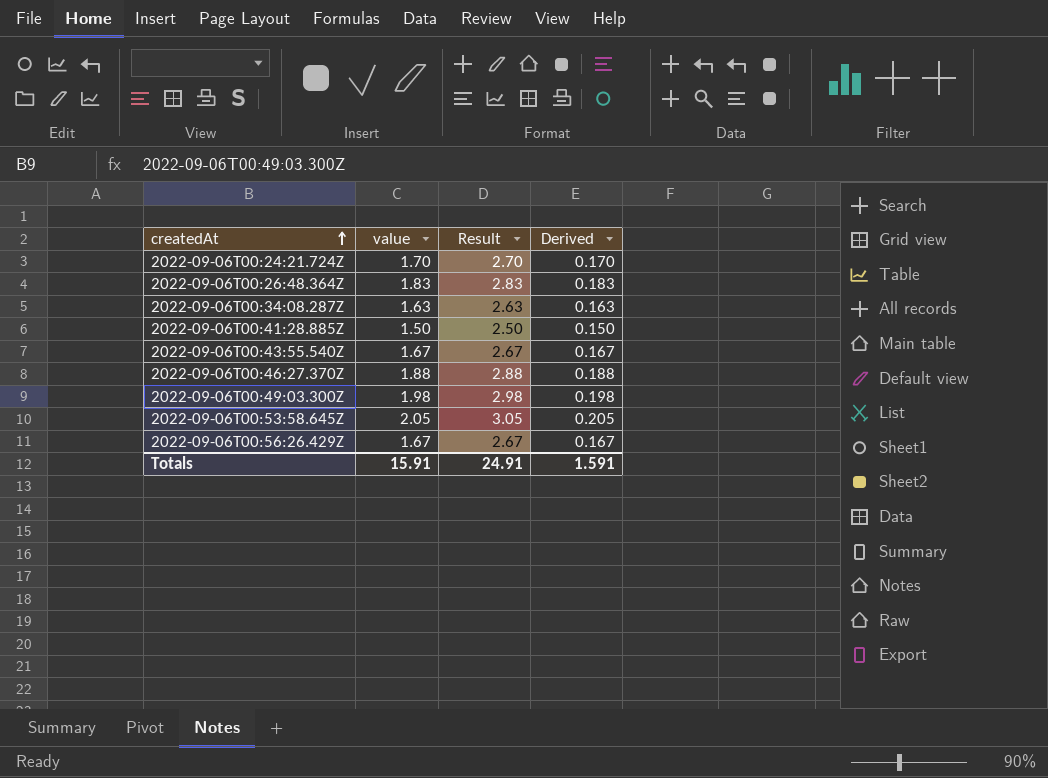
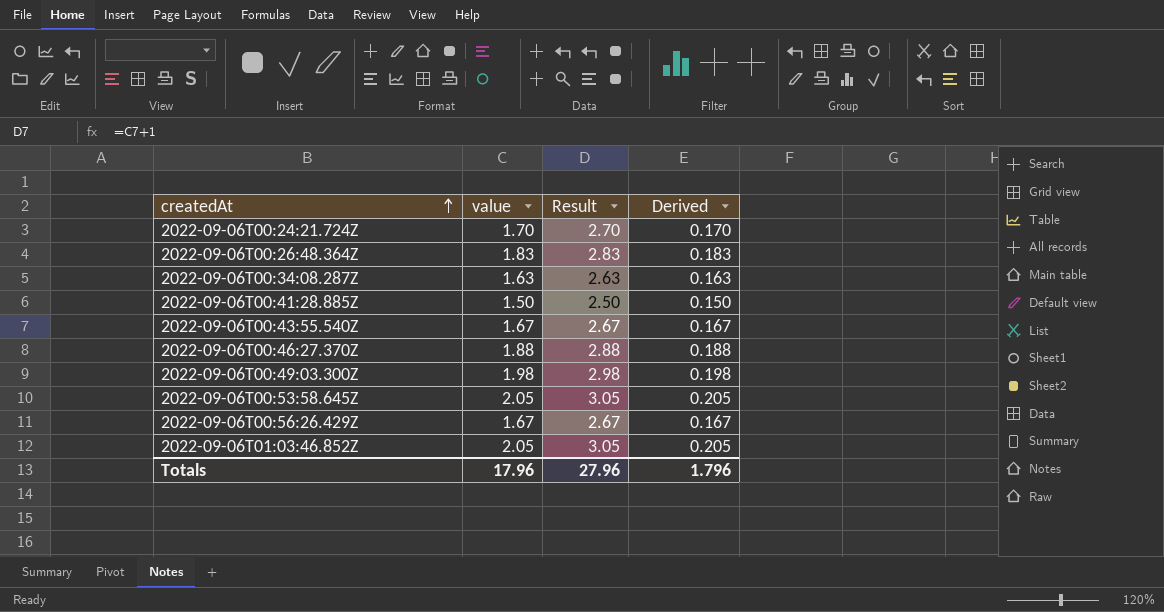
row 2022-09-06T01:03:46.852Z: none -> 2.05 | 3.05 | 0.205
Totals | value: 15.91 -> 17.96
Totals | Result: 24.91 -> 27.96
Totals | Derived: 1.591 -> 1.796

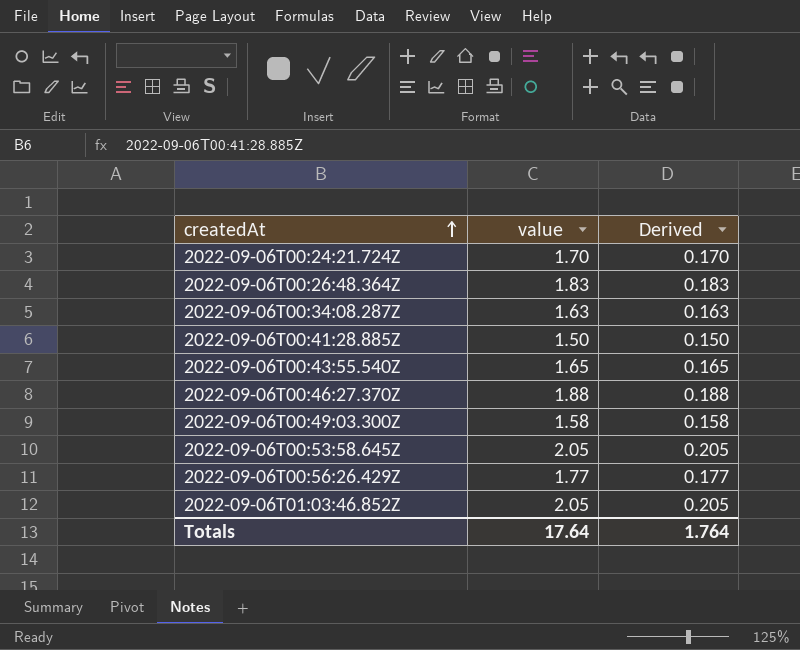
column Result | formula: [value] + 1 -> none
2022-09-06T00:43:55.540Z | value: 1.67 -> 1.65
2022-09-06T00:43:55.540Z | Derived: 0.167 -> 0.165
2022-09-06T00:49:03.300Z | value: 1.98 -> 1.58
2022-09-06T00:49:03.300Z | Derived: 0.198 -> 0.158
2022-09-06T00:56:26.429Z | value: 1.67 -> 1.77
2022-09-06T00:56:26.429Z | Derived: 0.167 -> 0.177
Totals | value: 17.96 -> 17.64
Totals | Derived: 1.796 -> 1.764

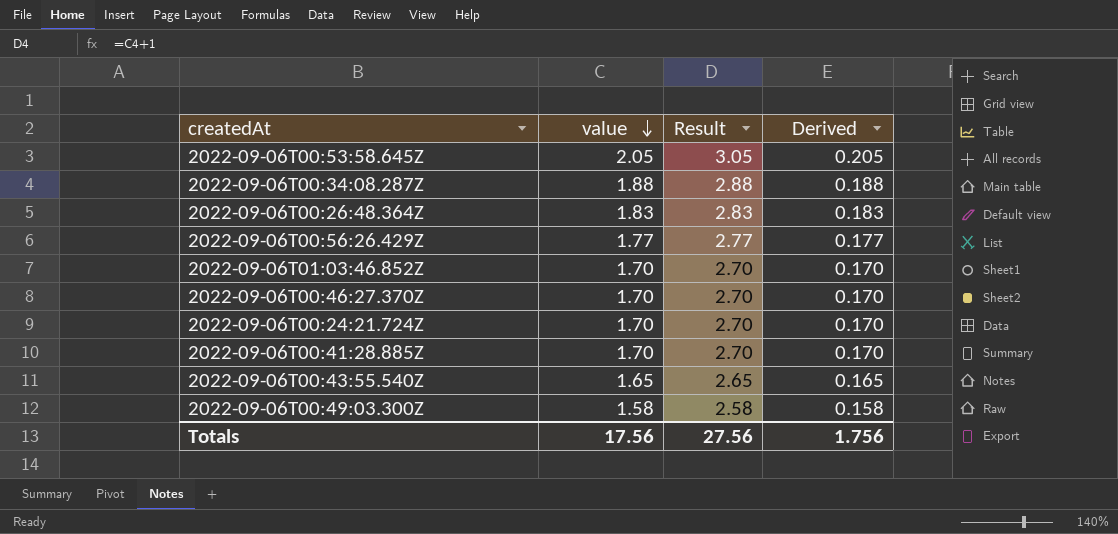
row order: createdAt ascending -> value descending
column Result | formula: none -> [value] + 1
2022-09-06T00:34:08.287Z | value: 1.63 -> 1.88
2022-09-06T00:34:08.287Z | Derived: 0.163 -> 0.188
2022-09-06T01:03:46.852Z | value: 2.05 -> 1.70
2022-09-06T01:03:46.852Z | Derived: 0.205 -> 0.170
2022-09-06T00:46:27.370Z | value: 1.88 -> 1.70
2022-09-06T00:46:27.370Z | Derived: 0.188 -> 0.170
2022-09-06T00:41:28.885Z | value: 1.50 -> 1.70
2022-09-06T00:41:28.885Z | Derived: 0.150 -> 0.170
Totals | value: 17.64 -> 17.56
Totals | Derived: 1.764 -> 1.756

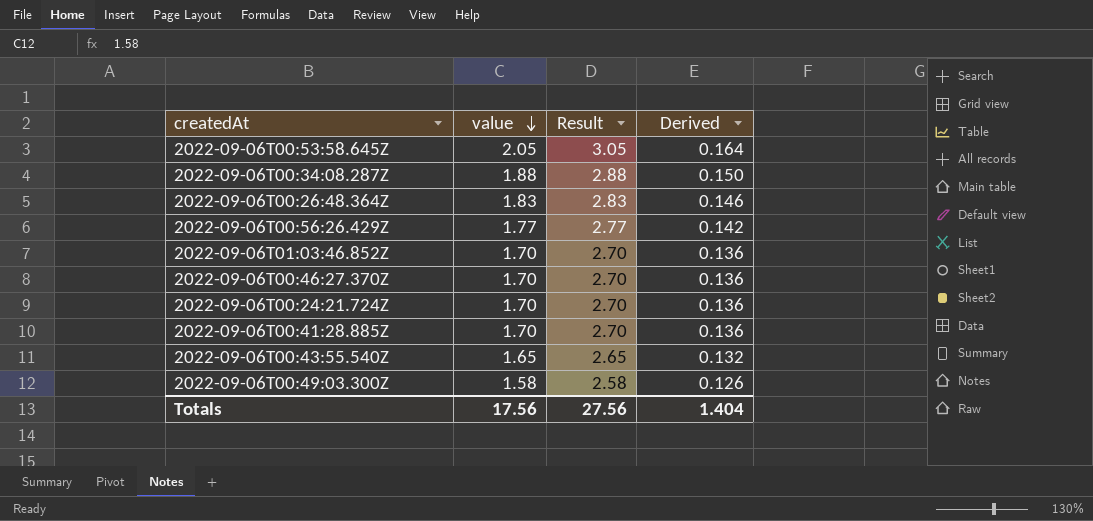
column Derived | formula: [value] * 0.1 -> [value] * 0.08
Totals | Derived: 1.756 -> 1.404

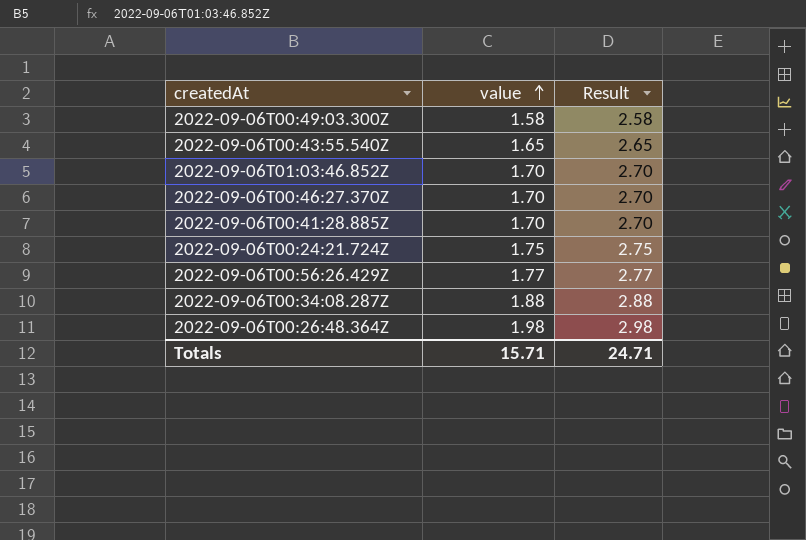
row order: value descending -> value ascending
column Derived | formula: [value] * 0.08 -> none
row 2022-09-06T00:53:58.645Z: 2.05 | 3.05 | 0.164 -> none
2022-09-06T00:24:21.724Z | value: 1.70 -> 1.75
2022-09-06T00:24:21.724Z | Result: 2.70 -> 2.75
2022-09-06T00:26:48.364Z | value: 1.83 -> 1.98
2022-09-06T00:26:48.364Z | Result: 2.83 -> 2.98
Totals | value: 17.56 -> 15.71
Totals | Result: 27.56 -> 24.71

